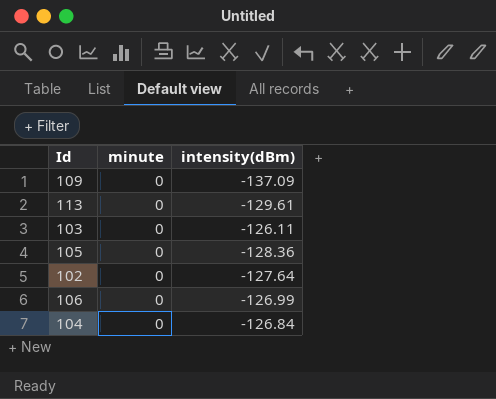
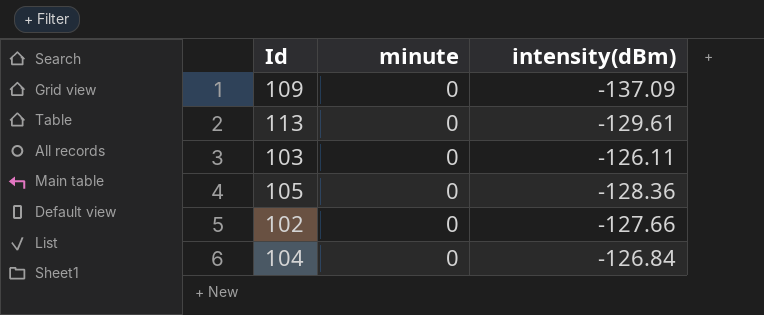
row 106: 0 | -126.99 -> none
102 | intensity(dBm): -127.64 -> -127.66

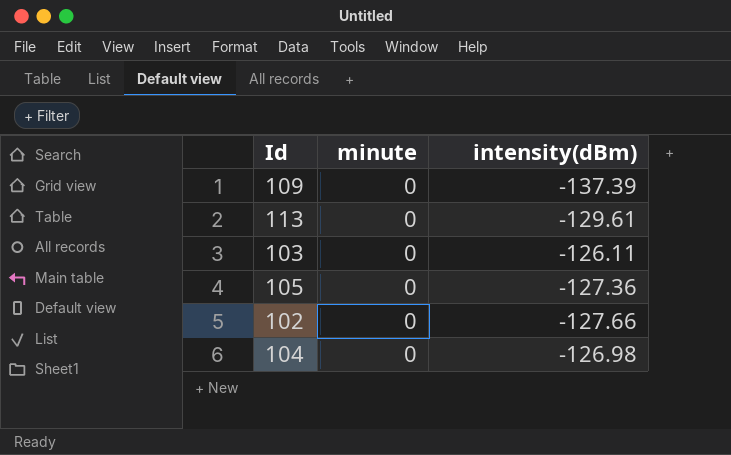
109 | intensity(dBm): -137.09 -> -137.39
105 | intensity(dBm): -128.36 -> -127.36
104 | intensity(dBm): -126.84 -> -126.98

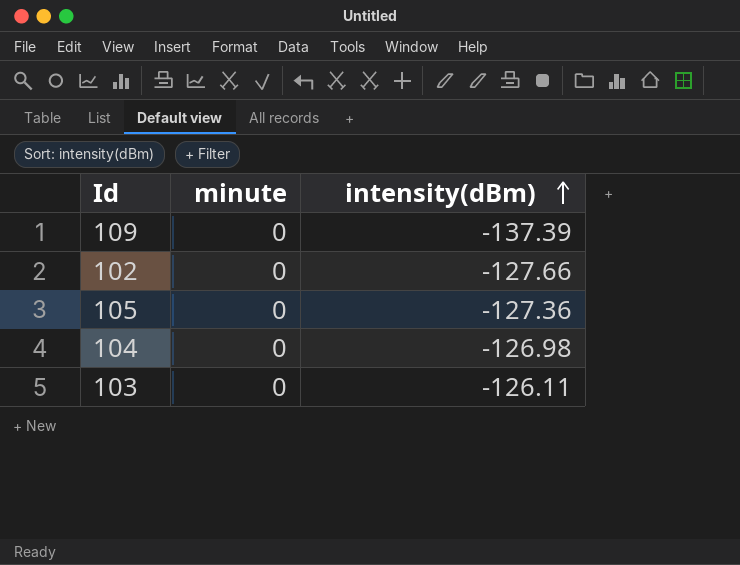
row order: none -> intensity(dBm) ascending
row 113: 0 | -129.61 -> none

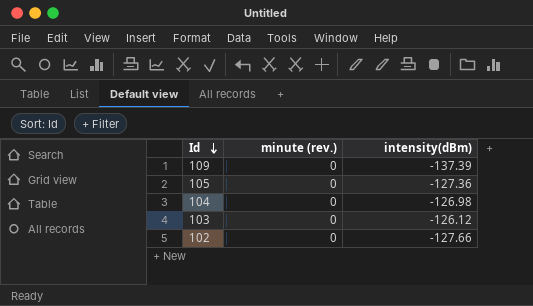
row order: intensity(dBm) ascending -> Id descending
column name: minute -> minute (rev.)
103 | intensity(dBm): -126.11 -> -126.12

